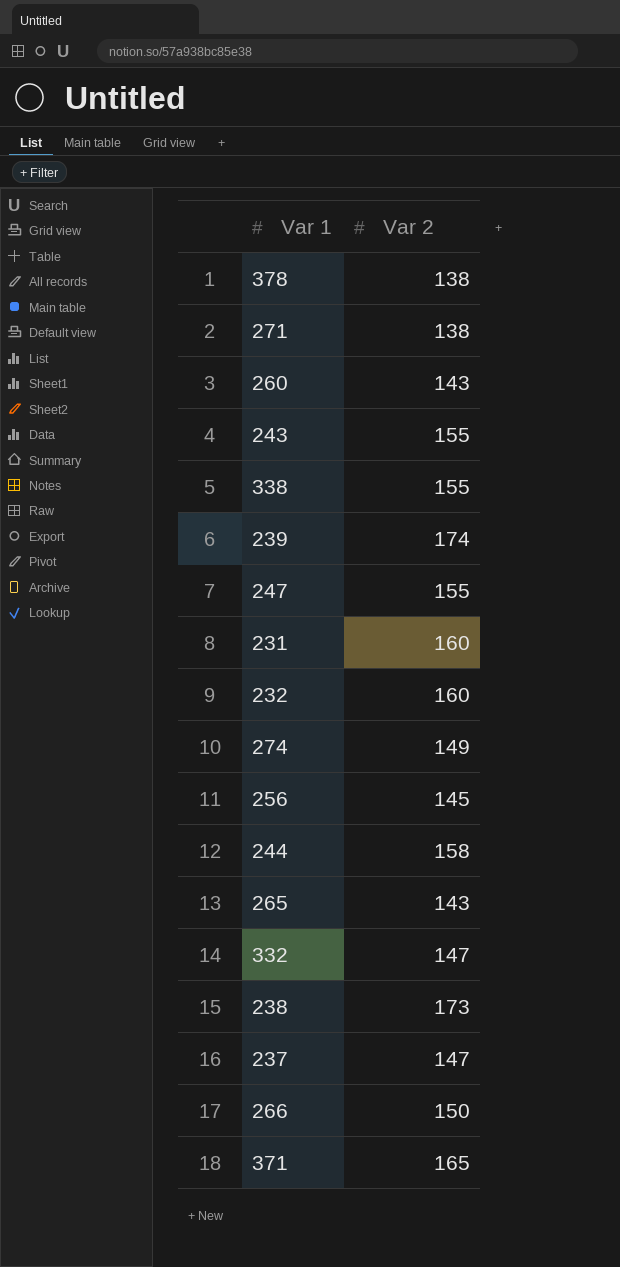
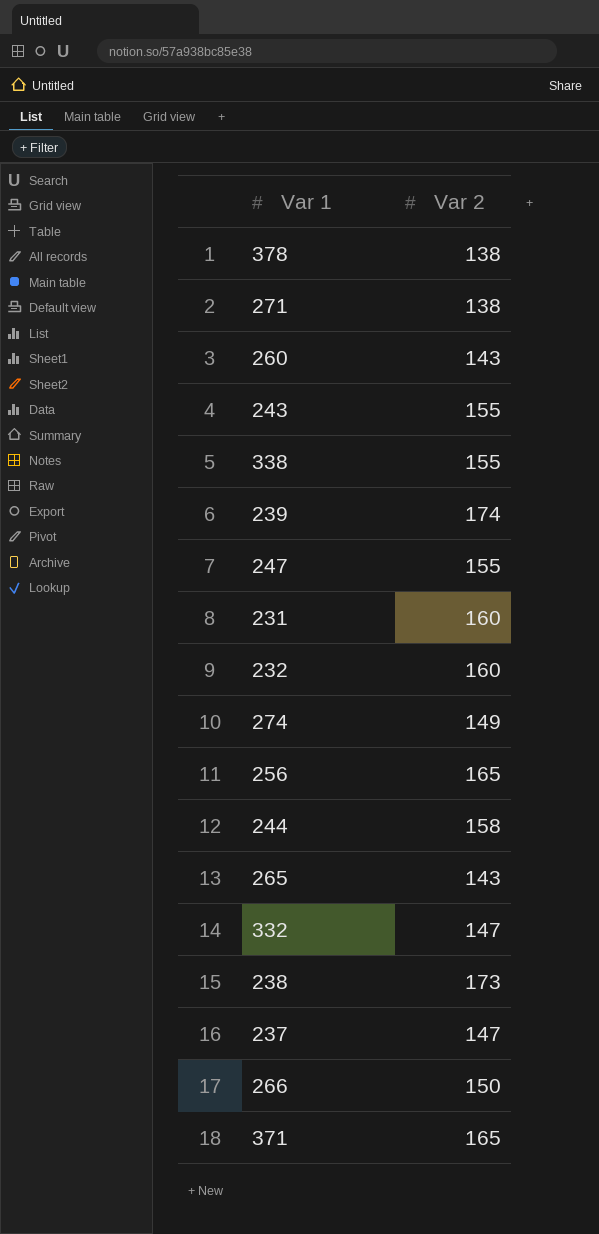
256 | Var 2: 145 -> 165

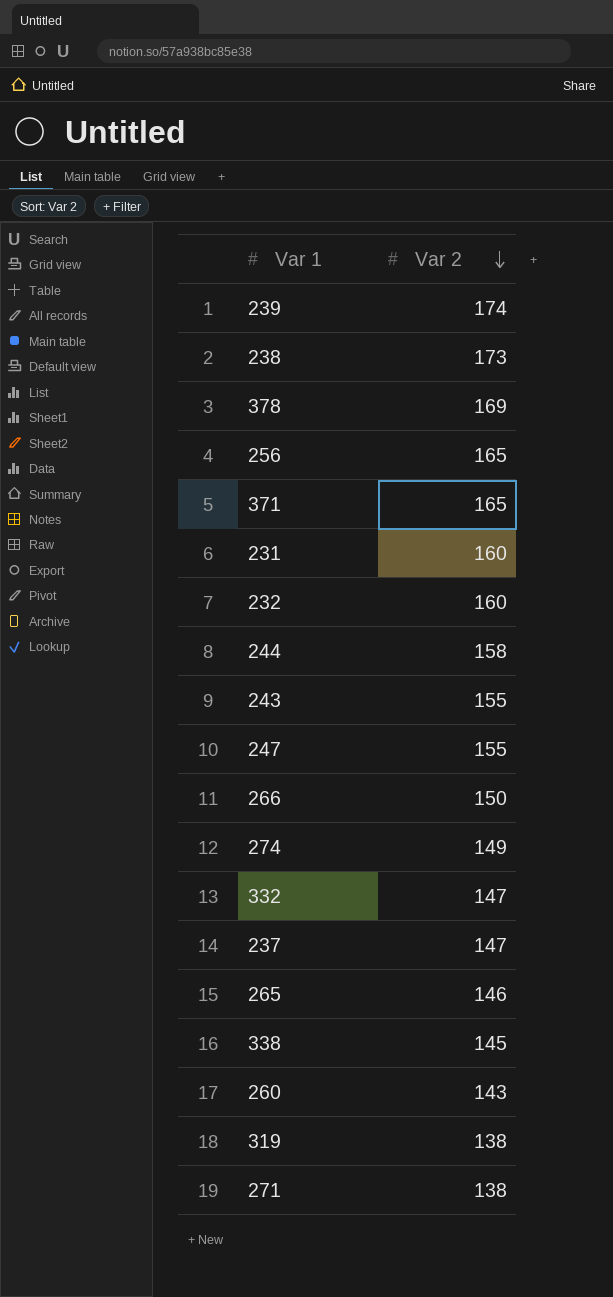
row order: none -> Var 2 descending
378 | Var 2: 138 -> 169
265 | Var 2: 143 -> 146
338 | Var 2: 155 -> 145
row 319: none -> 138

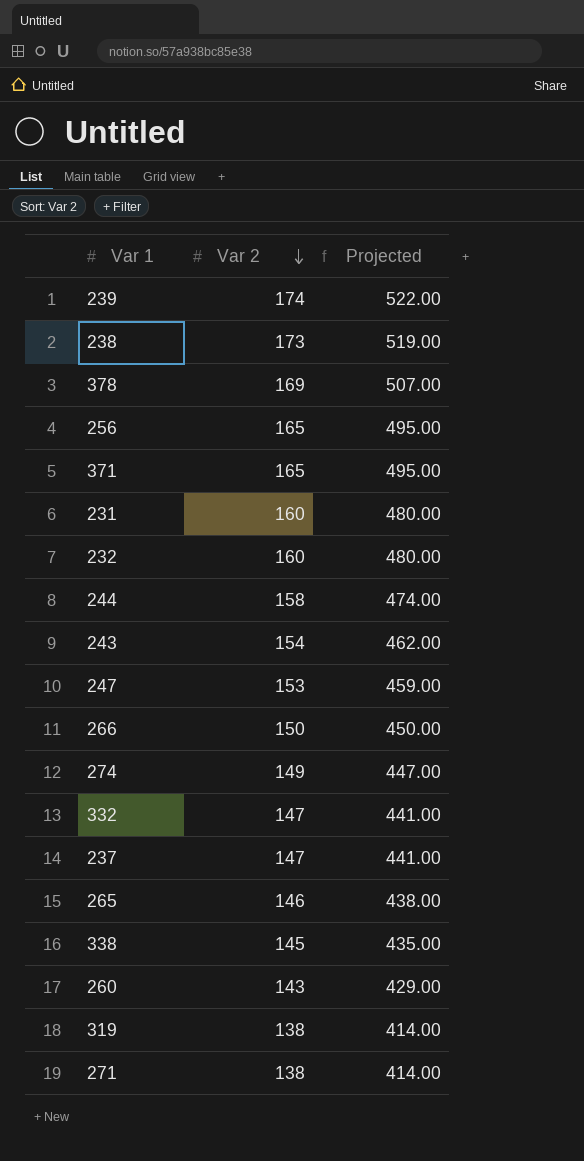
column Projected | formula: none -> [Var 2] * 3
243 | Var 2: 155 -> 154
247 | Var 2: 155 -> 153

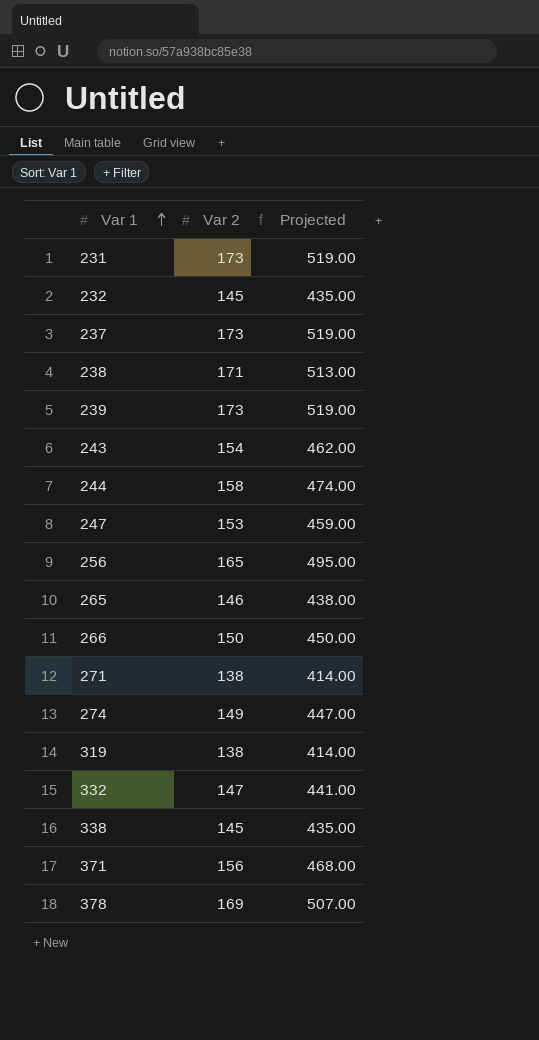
row order: Var 2 descending -> Var 1 ascending
row 260: 143 | 429.00 -> none
231 | Var 2: 160 -> 173
231 | Projected: 480.00 -> 519.00
232 | Var 2: 160 -> 145
232 | Projected: 480.00 -> 435.00
237 | Var 2: 147 -> 173
237 | Projected: 441.00 -> 519.00
238 | Var 2: 173 -> 171
238 | Projected: 519.00 -> 513.00
239 | Var 2: 174 -> 173
239 | Projected: 522.00 -> 519.00
371 | Var 2: 165 -> 156
371 | Projected: 495.00 -> 468.00

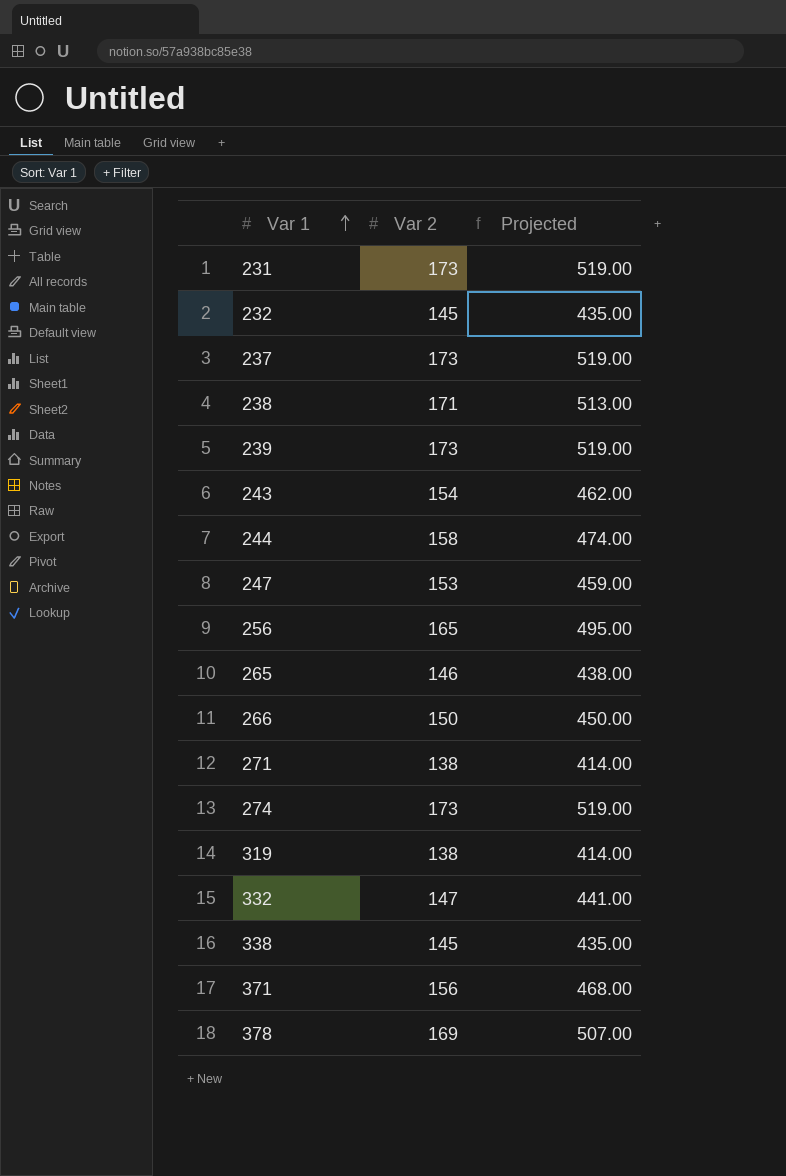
274 | Var 2: 149 -> 173
274 | Projected: 447.00 -> 519.00

